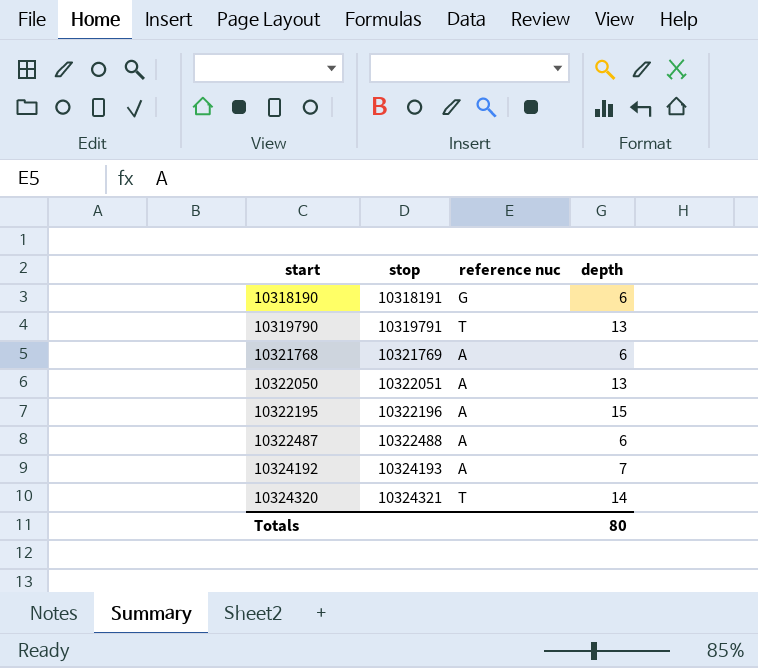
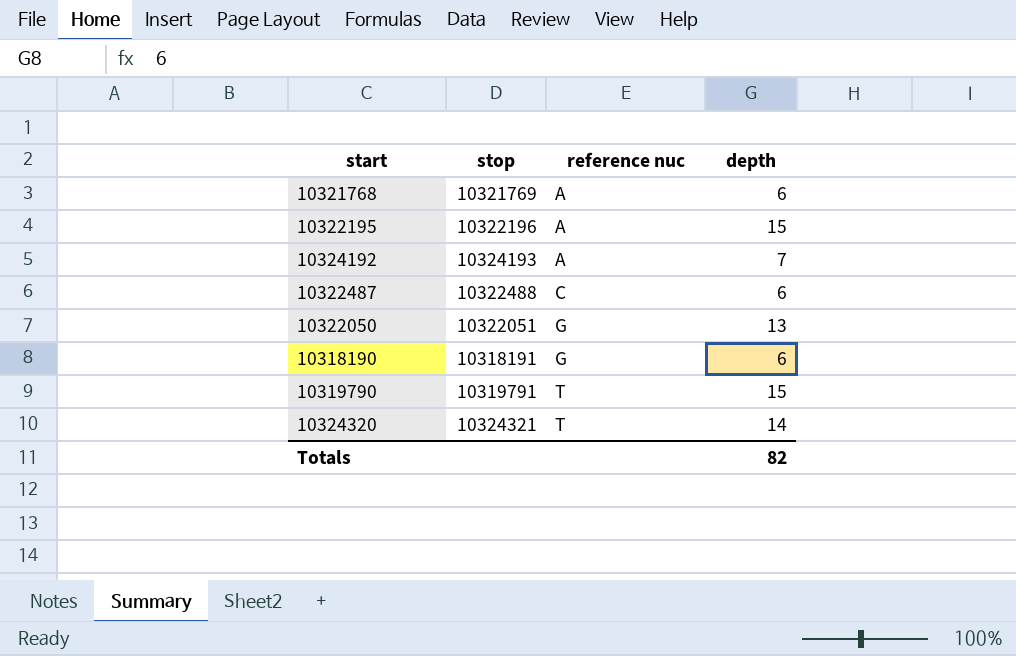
row order: start ascending -> reference nuc ascending
10322487 | reference nuc: A -> C
10322050 | reference nuc: A -> G
10319790 | depth: 13 -> 15
Totals | depth: 80 -> 82

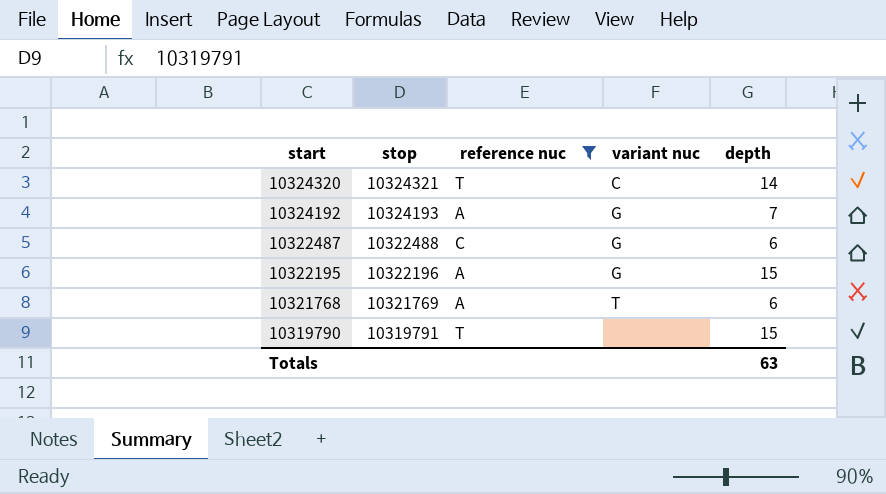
filter: none -> reference nuc != G
row order: reference nuc ascending -> start descending
column variant nuc | position: none -> 4
Totals | depth: 82 -> 63

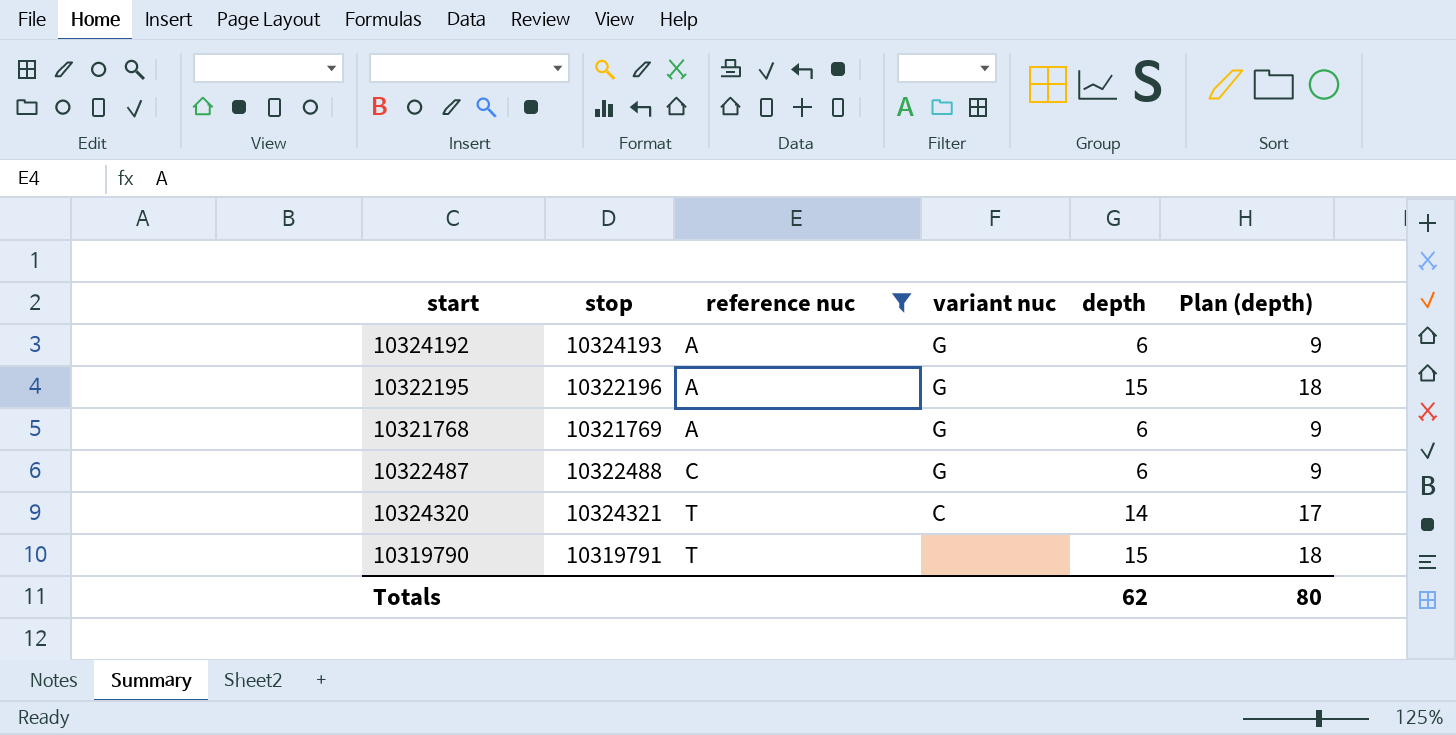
row order: start descending -> reference nuc ascending
column Plan (depth) | formula: none -> [depth] + 3
10324192 | depth: 7 -> 6
10321768 | variant nuc: T -> G
Totals | depth: 63 -> 62

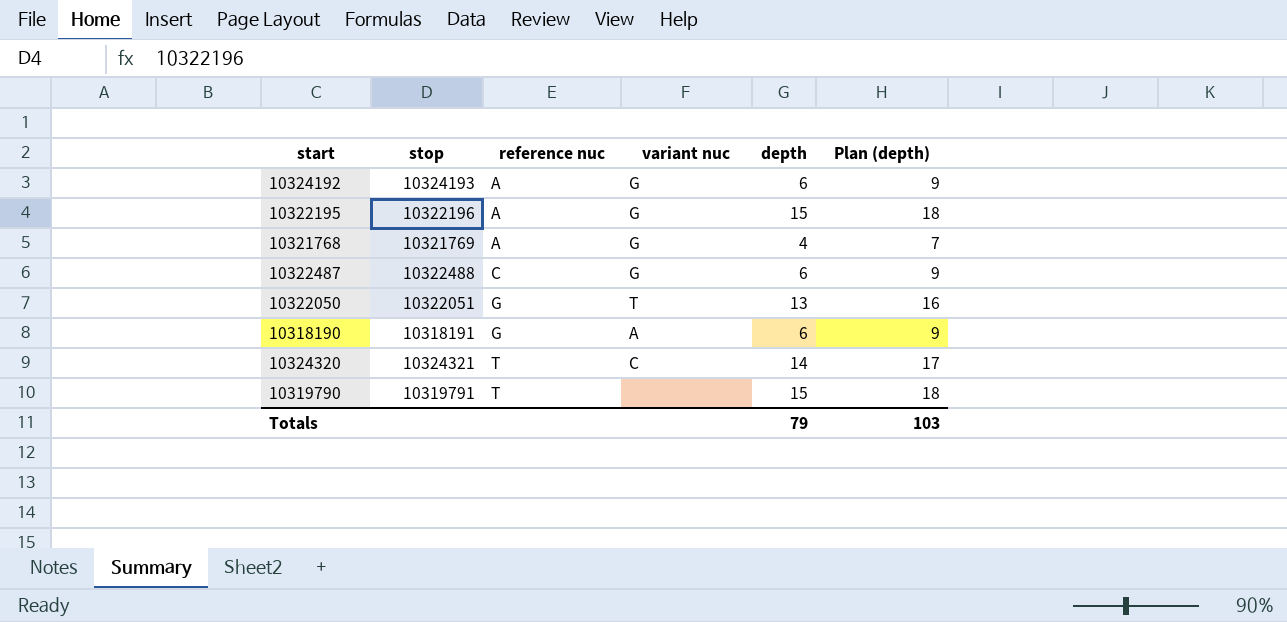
filter: reference nuc != G -> none
10321768 | depth: 6 -> 4
10321768 | Plan (depth): 9 -> 7
Totals | depth: 62 -> 79
Totals | Plan (depth): 80 -> 103

